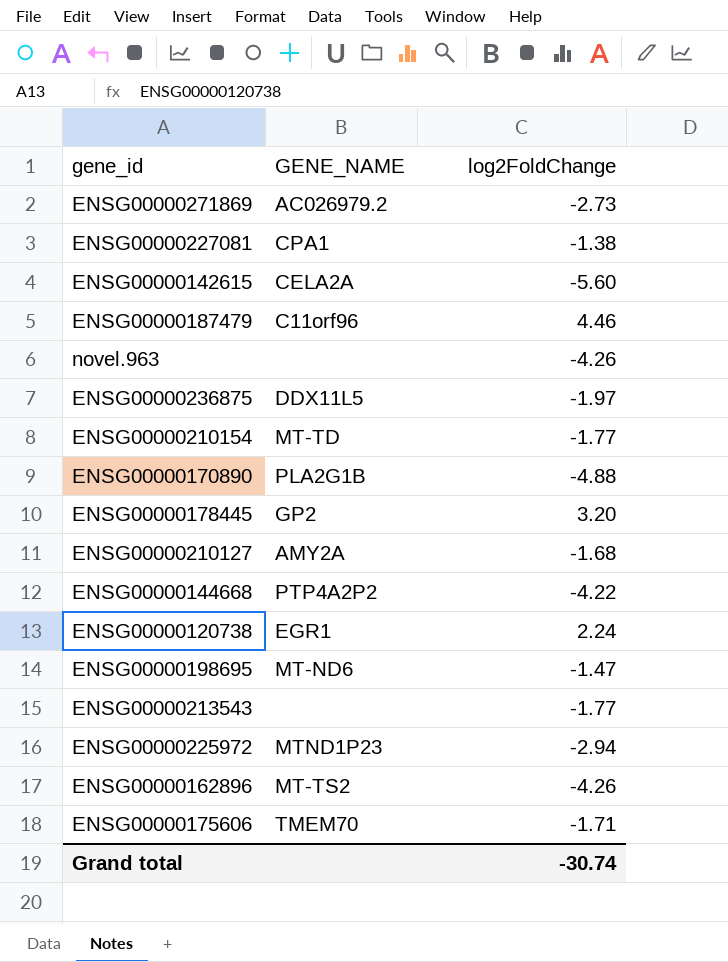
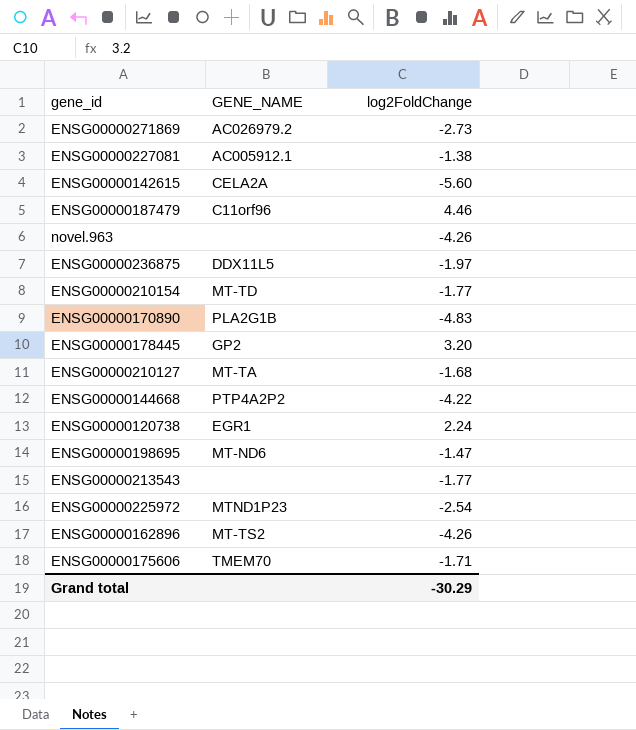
ENSG00000227081 | GENE_NAME: CPA1 -> AC005912.1
ENSG00000170890 | log2FoldChange: -4.88 -> -4.83
ENSG00000210127 | GENE_NAME: AMY2A -> MT-TA
ENSG00000225972 | log2FoldChange: -2.94 -> -2.54
Grand total | log2FoldChange: -30.74 -> -30.29

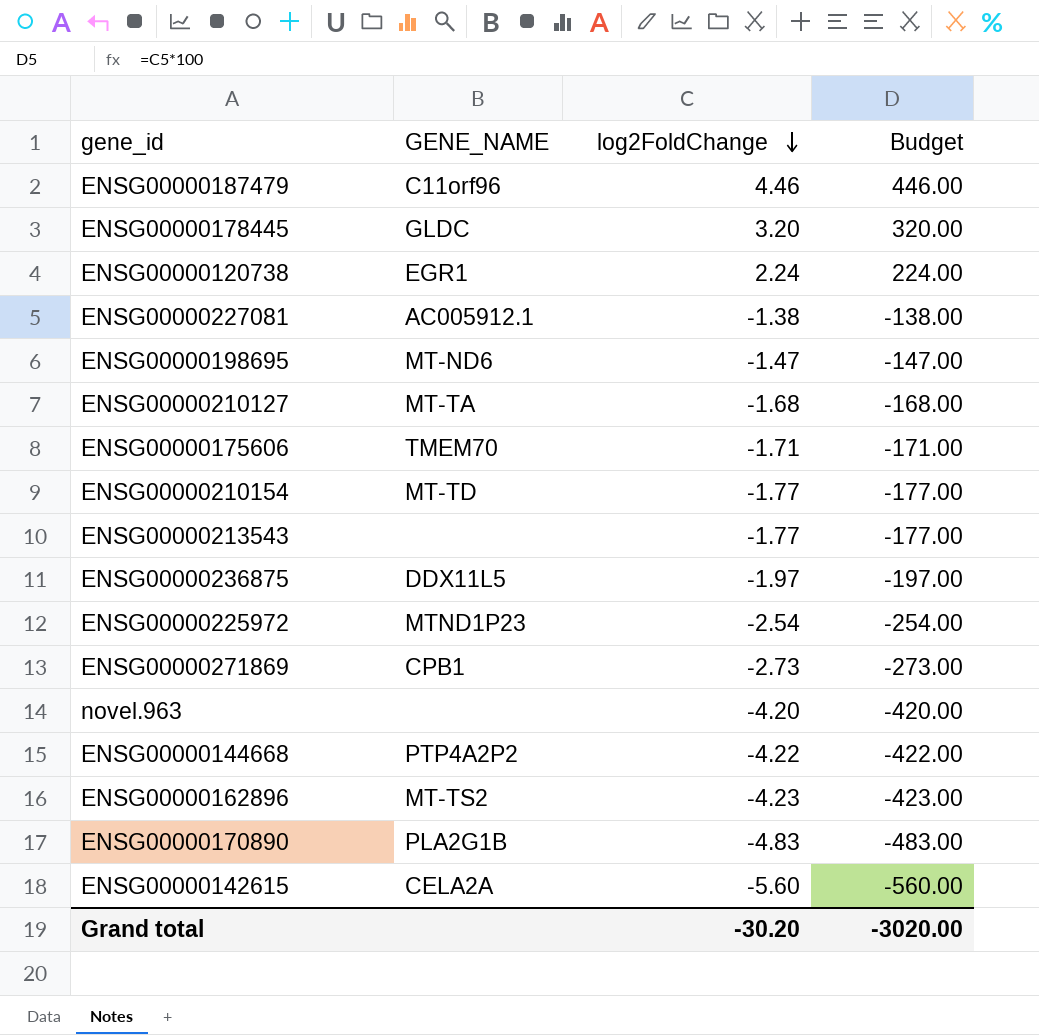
row order: none -> log2FoldChange descending
column Budget | formula: none -> [log2FoldChange] * 100
ENSG00000178445 | GENE_NAME: GP2 -> GLDC
ENSG00000271869 | GENE_NAME: AC026979.2 -> CPB1
novel.963 | log2FoldChange: -4.26 -> -4.20
ENSG00000162896 | log2FoldChange: -4.26 -> -4.23
Grand total | log2FoldChange: -30.29 -> -30.20

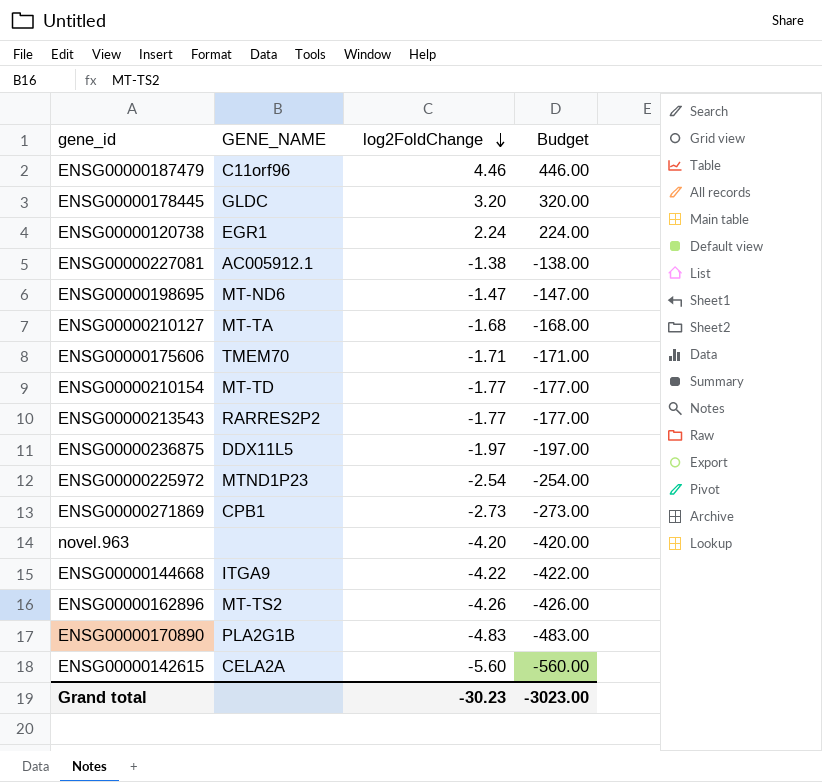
ENSG00000213543 | GENE_NAME: none -> RARRES2P2
ENSG00000144668 | GENE_NAME: PTP4A2P2 -> ITGA9
ENSG00000162896 | log2FoldChange: -4.23 -> -4.26
ENSG00000162896 | Budget: -423.00 -> -426.00
Grand total | log2FoldChange: -30.20 -> -30.23
Grand total | Budget: -3020.00 -> -3023.00

